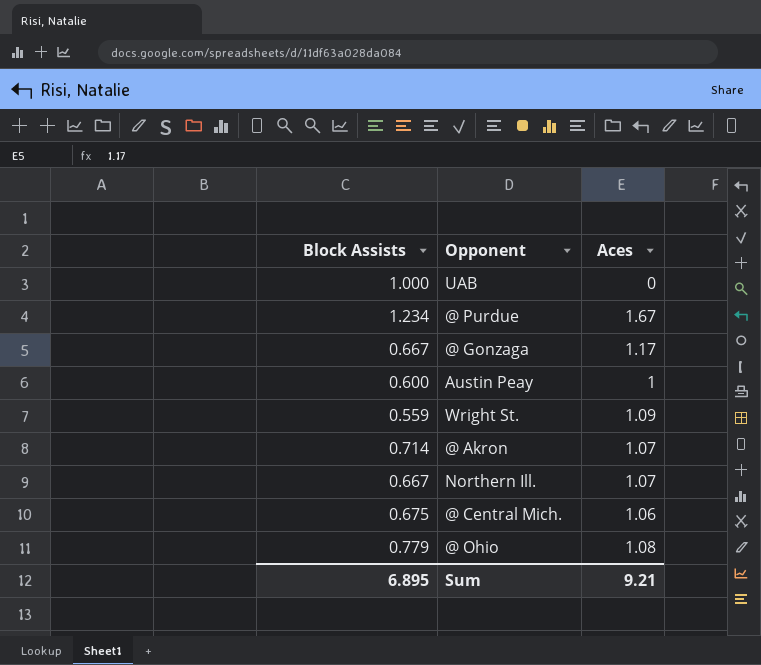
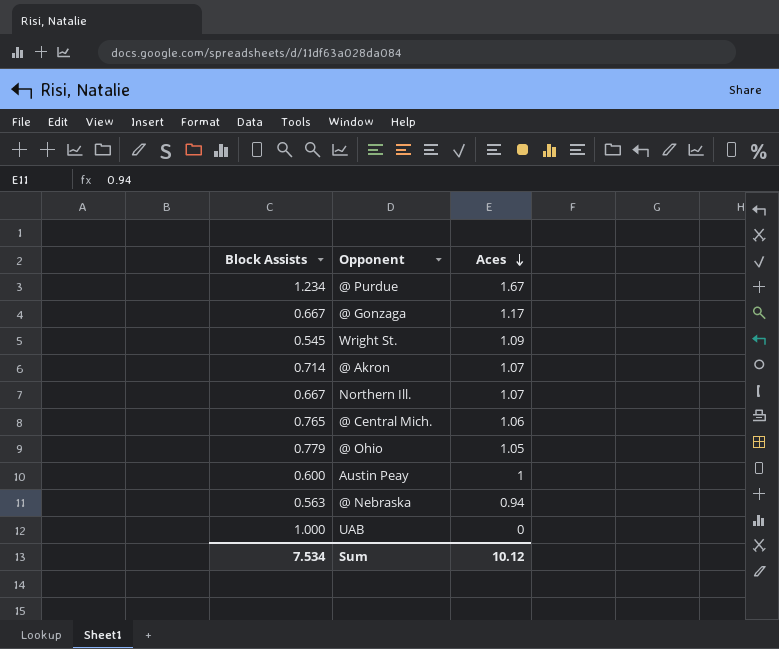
row order: none -> Aces descending
Wright St. | Block Assists: 0.559 -> 0.545
@ Central Mich. | Block Assists: 0.675 -> 0.765
@ Ohio | Aces: 1.08 -> 1.05
row @ Nebraska: none -> 0.563 | 0.94
Sum | Block Assists: 6.895 -> 7.534
Sum | Aces: 9.21 -> 10.12

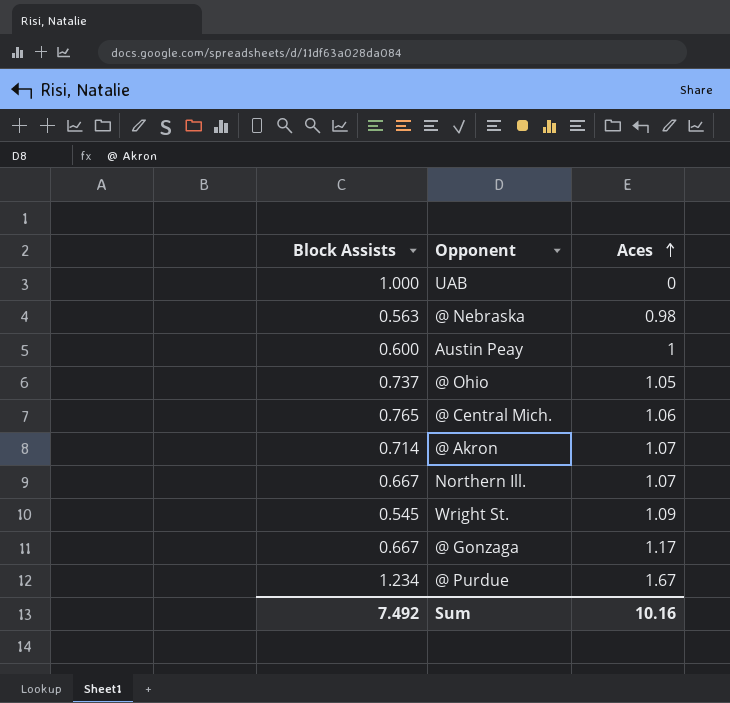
row order: Aces descending -> Aces ascending
@ Nebraska | Aces: 0.94 -> 0.98
@ Ohio | Block Assists: 0.779 -> 0.737
Sum | Block Assists: 7.534 -> 7.492
Sum | Aces: 10.12 -> 10.16

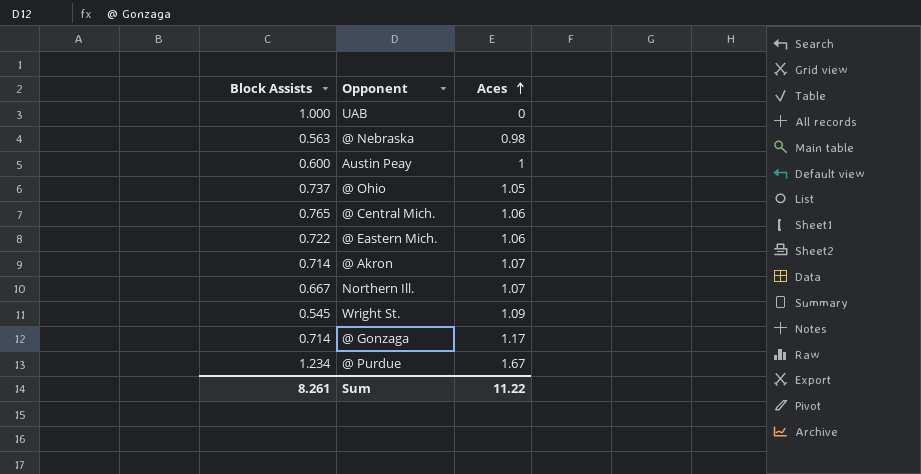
row @ Eastern Mich.: none -> 0.722 | 1.06
@ Gonzaga | Block Assists: 0.667 -> 0.714
Sum | Block Assists: 7.492 -> 8.261
Sum | Aces: 10.16 -> 11.22

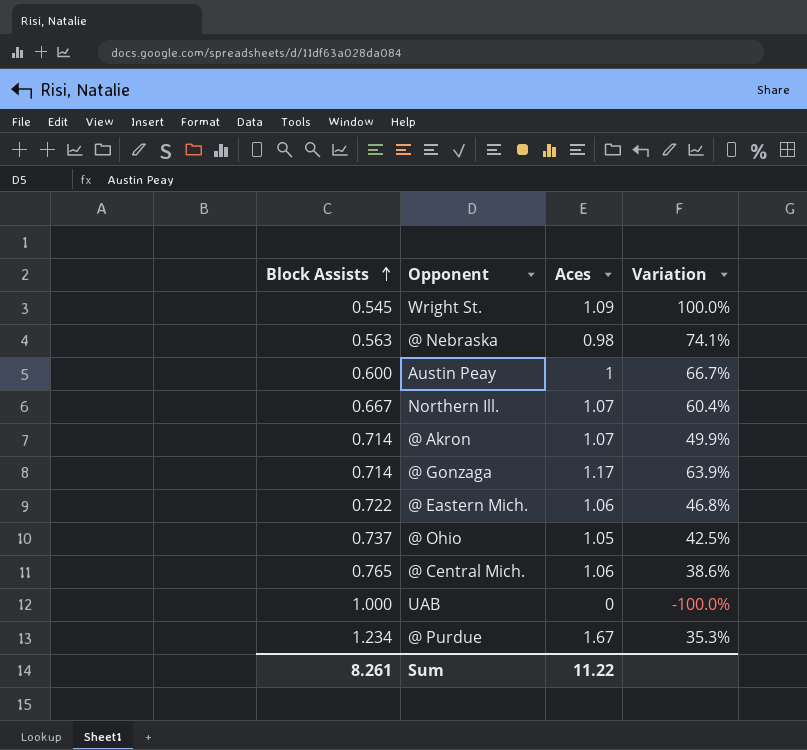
row order: Aces ascending -> Block Assists ascending
column Variation | formula: none -> ([Aces] - [Block Assists]) / [Block Assists]

